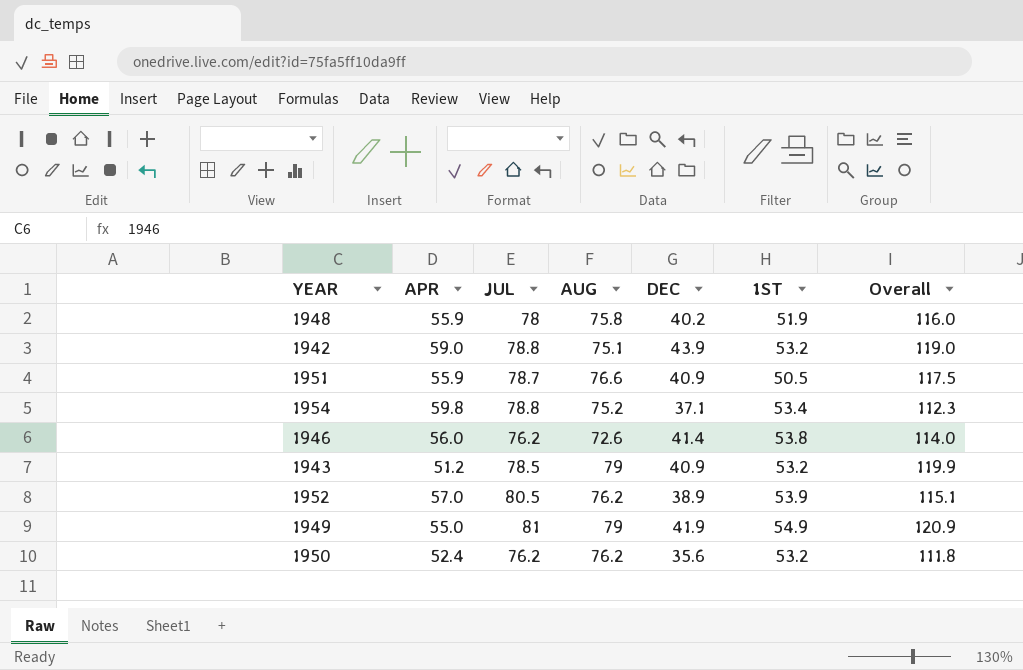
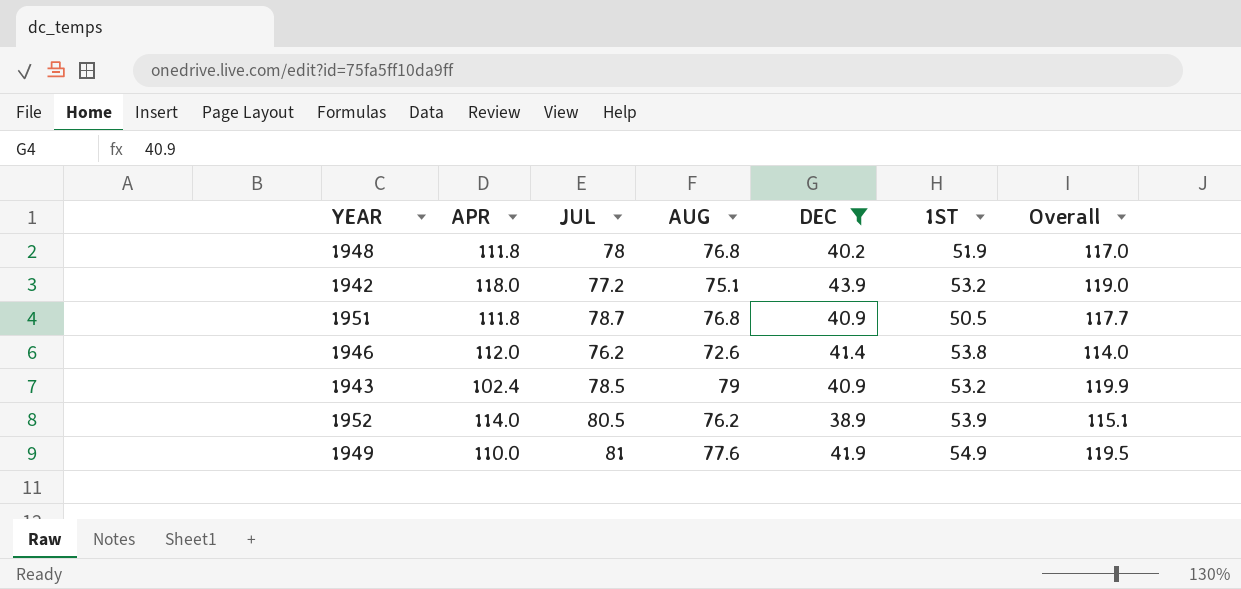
filter: none -> DEC >= 38.9
1948 | APR: 55.9 -> 111.8
1948 | AUG: 75.8 -> 76.8
1948 | Overall: 116.0 -> 117.0
1942 | APR: 59.0 -> 118.0
1942 | JUL: 78.8 -> 77.2
1951 | APR: 55.9 -> 111.8
1951 | AUG: 76.6 -> 76.8
1951 | Overall: 117.5 -> 117.7
1946 | APR: 56.0 -> 112.0
1943 | APR: 51.2 -> 102.4
1952 | APR: 57.0 -> 114.0
1949 | APR: 55.0 -> 110.0
1949 | AUG: 79 -> 77.6
1949 | Overall: 120.9 -> 119.5

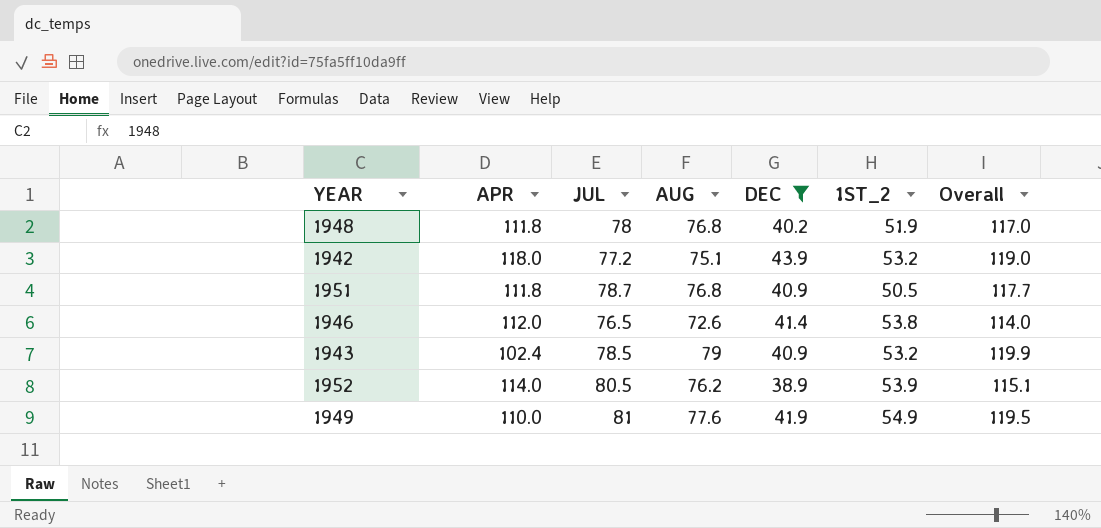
column name: 1ST -> 1ST_2
1946 | JUL: 76.2 -> 76.5

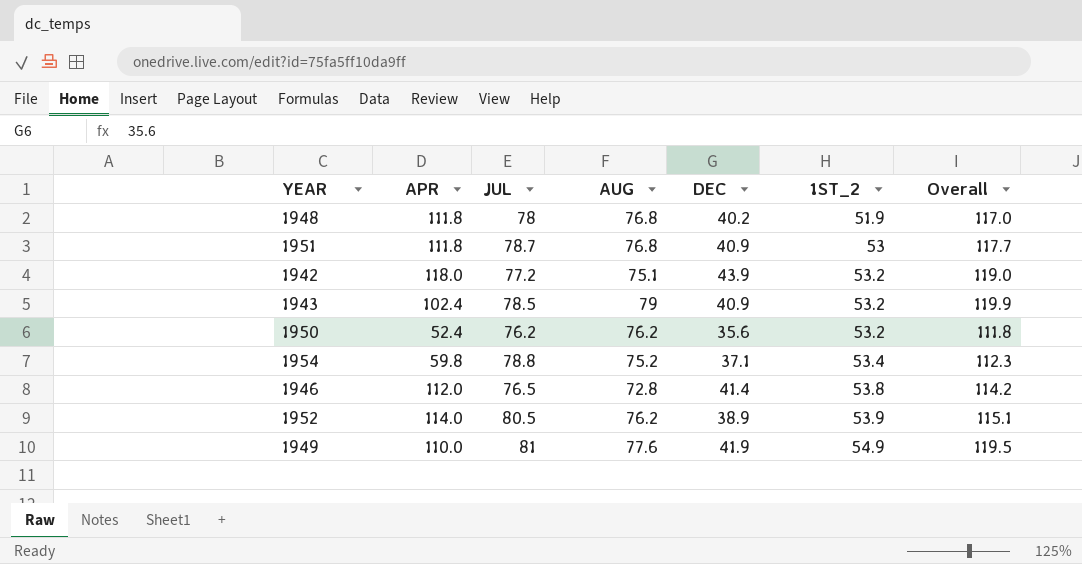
filter: DEC >= 38.9 -> none
row order: none -> 1ST_2 ascending
1951 | 1ST_2: 50.5 -> 53
1946 | AUG: 72.6 -> 72.8
1946 | Overall: 114.0 -> 114.2

